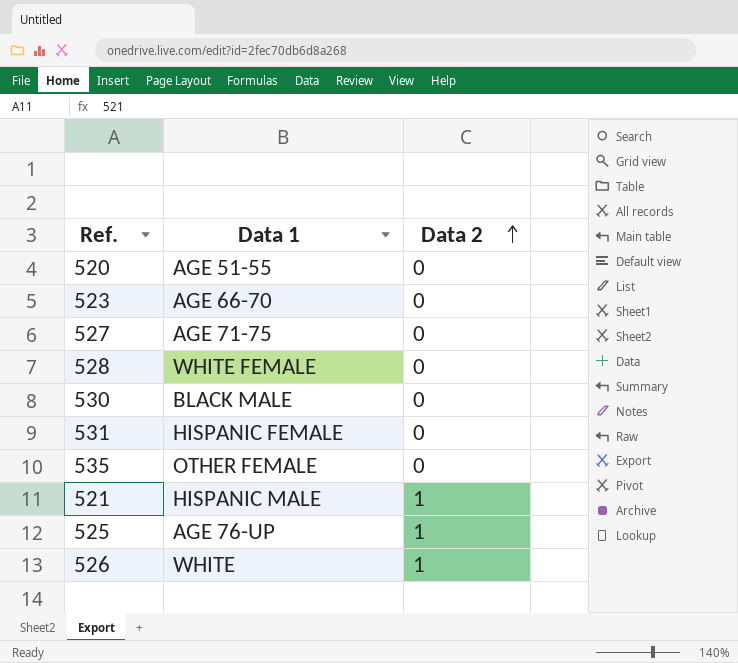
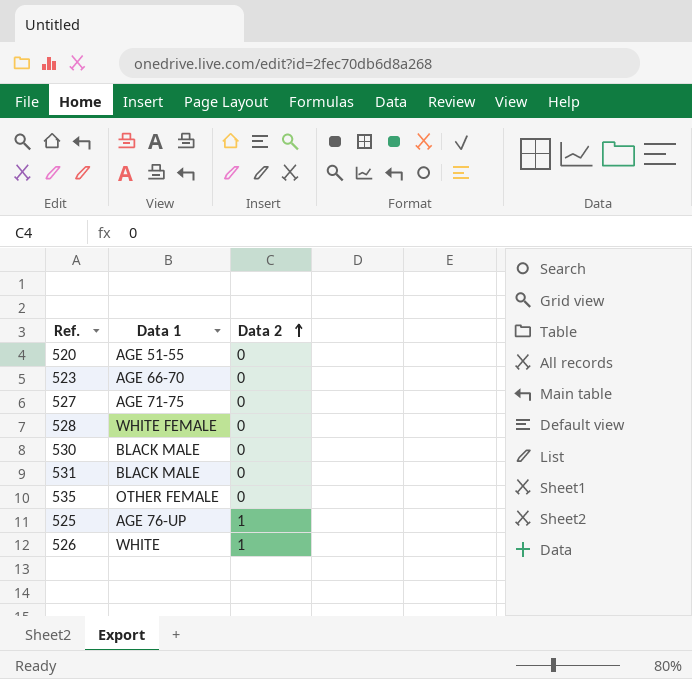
row 521: HISPANIC MALE | 1 -> none
531 | Data 1: HISPANIC FEMALE -> BLACK MALE

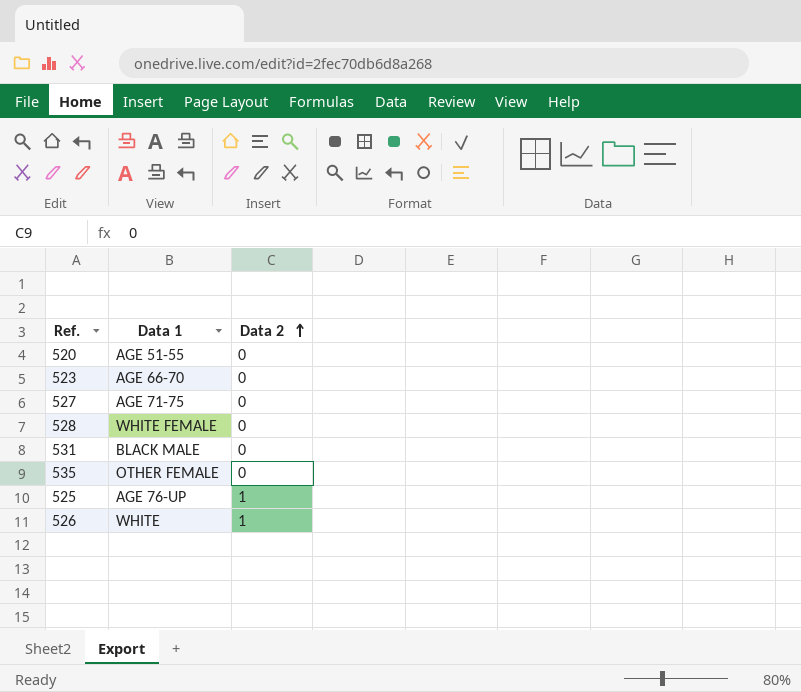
row 530: BLACK MALE | 0 -> none

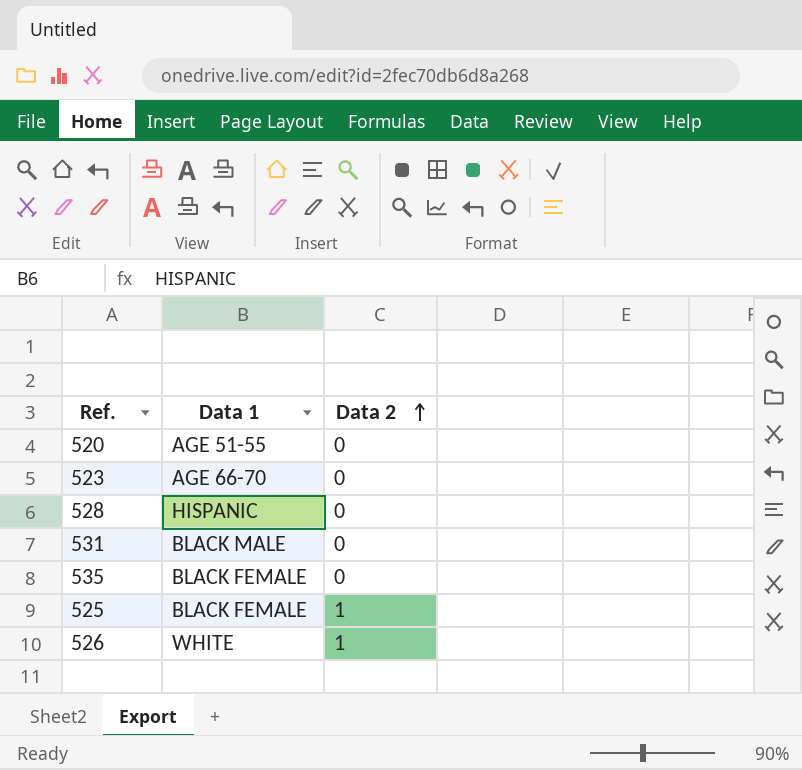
row 527: AGE 71-75 | 0 -> none
528 | Data 1: WHITE FEMALE -> HISPANIC
535 | Data 1: OTHER FEMALE -> BLACK FEMALE
525 | Data 1: AGE 76-UP -> BLACK FEMALE

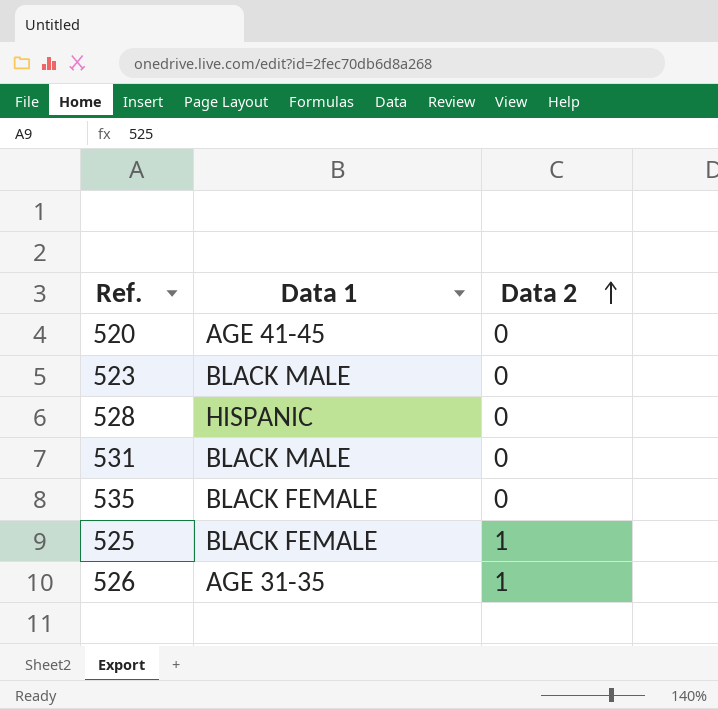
520 | Data 1: AGE 51-55 -> AGE 41-45
523 | Data 1: AGE 66-70 -> BLACK MALE
526 | Data 1: WHITE -> AGE 31-35

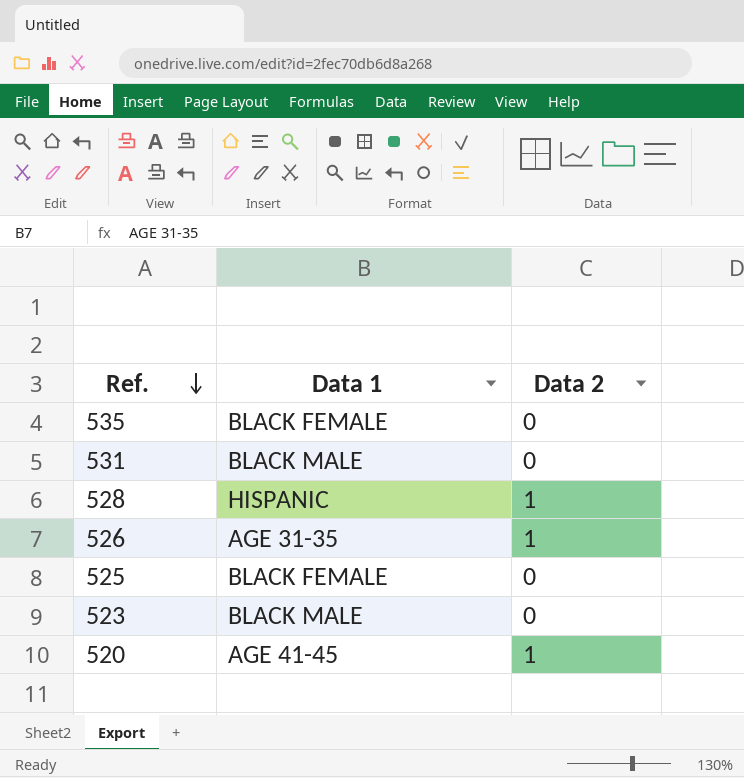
row order: Data 2 ascending -> Ref. descending
528 | Data 2: 0 -> 1
525 | Data 2: 1 -> 0
520 | Data 2: 0 -> 1

